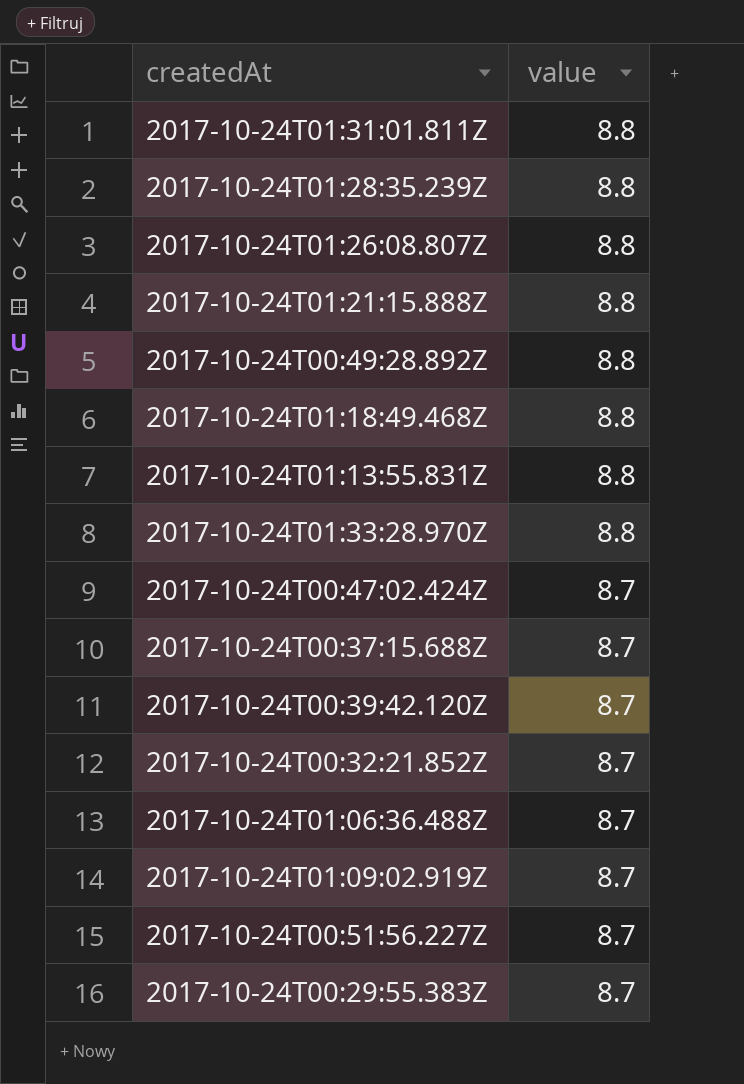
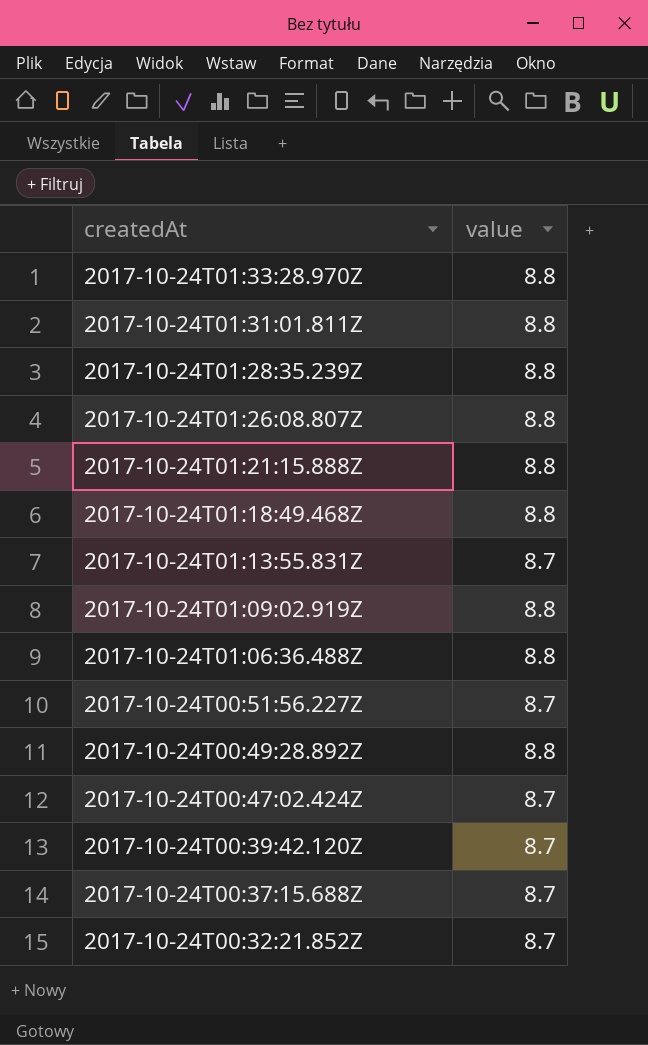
row order: value descending -> createdAt descending
row 2017-10-24T00:29:55.383Z: 8.7 -> none
2017-10-24T01:13:55.831Z | value: 8.8 -> 8.7
2017-10-24T01:09:02.919Z | value: 8.7 -> 8.8
2017-10-24T01:06:36.488Z | value: 8.7 -> 8.8

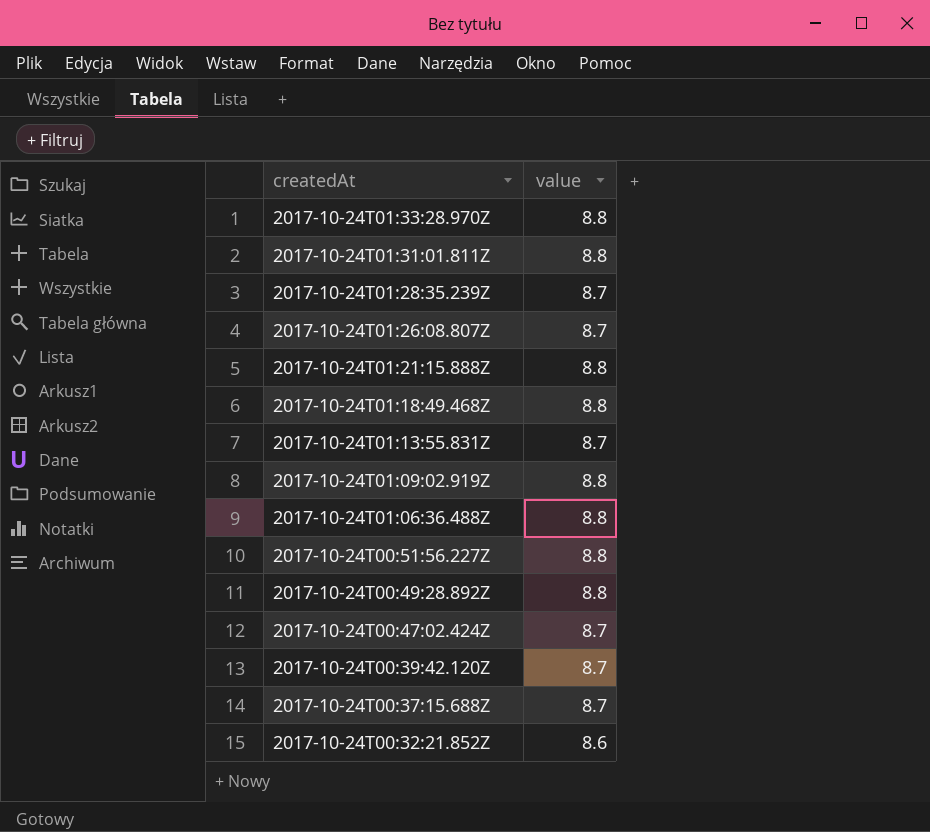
2017-10-24T01:28:35.239Z | value: 8.8 -> 8.7
2017-10-24T01:26:08.807Z | value: 8.8 -> 8.7
2017-10-24T00:51:56.227Z | value: 8.7 -> 8.8
2017-10-24T00:32:21.852Z | value: 8.7 -> 8.6

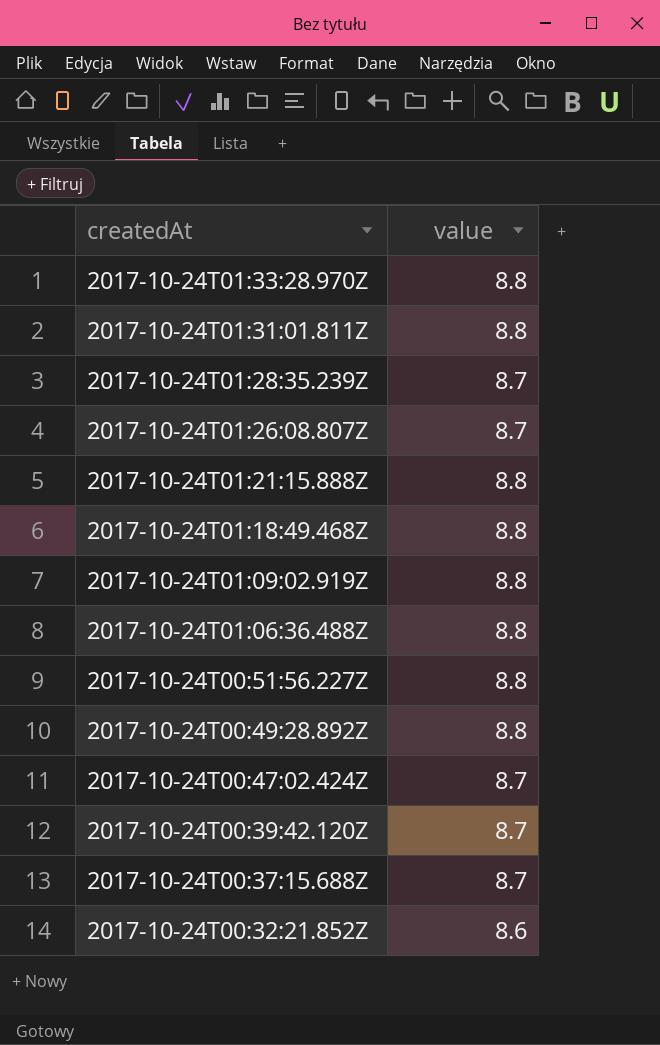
row 2017-10-24T01:13:55.831Z: 8.7 -> none

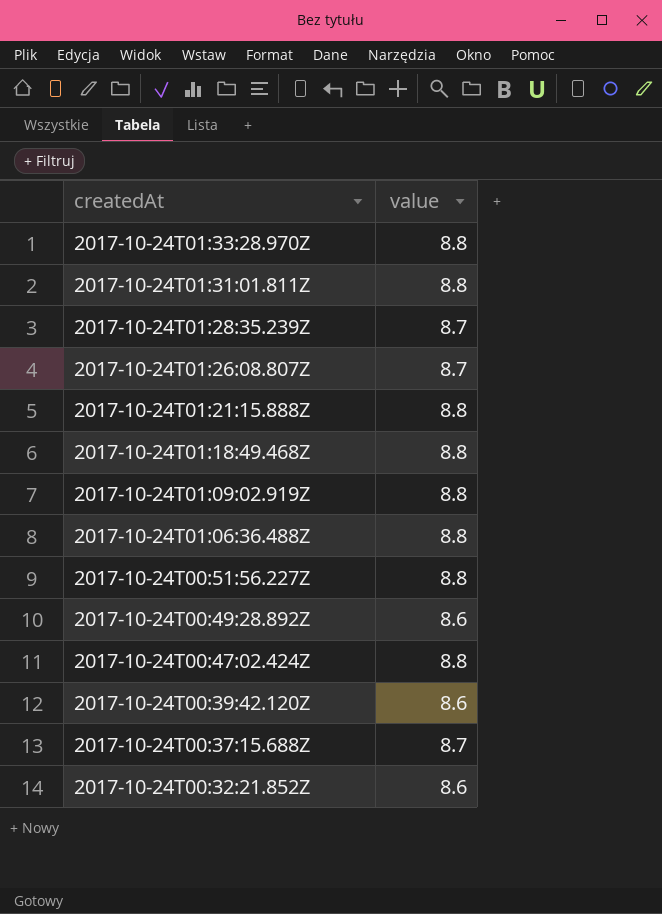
2017-10-24T00:49:28.892Z | value: 8.8 -> 8.6
2017-10-24T00:47:02.424Z | value: 8.7 -> 8.8
2017-10-24T00:39:42.120Z | value: 8.7 -> 8.6

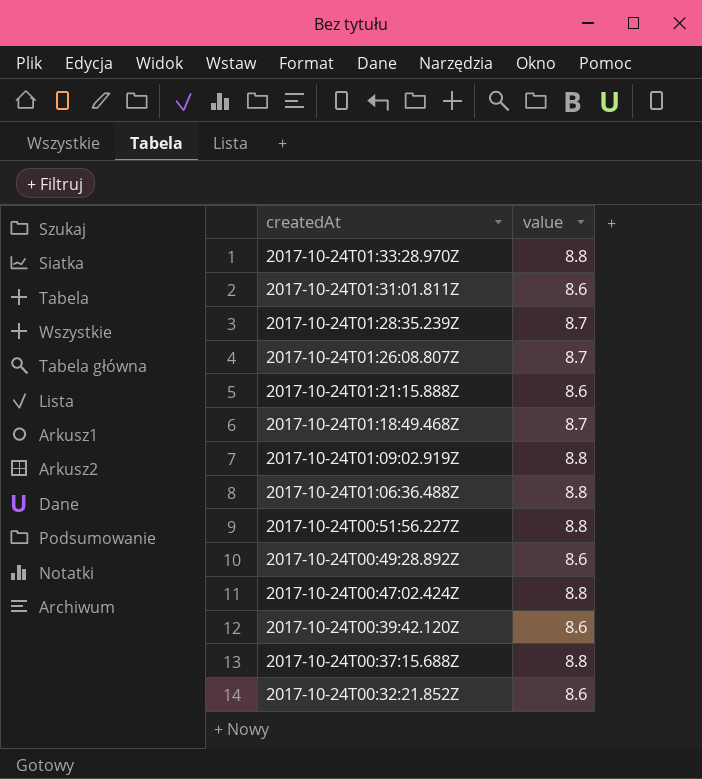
2017-10-24T01:31:01.811Z | value: 8.8 -> 8.6
2017-10-24T01:21:15.888Z | value: 8.8 -> 8.6
2017-10-24T01:18:49.468Z | value: 8.8 -> 8.7
2017-10-24T00:37:15.688Z | value: 8.7 -> 8.8

